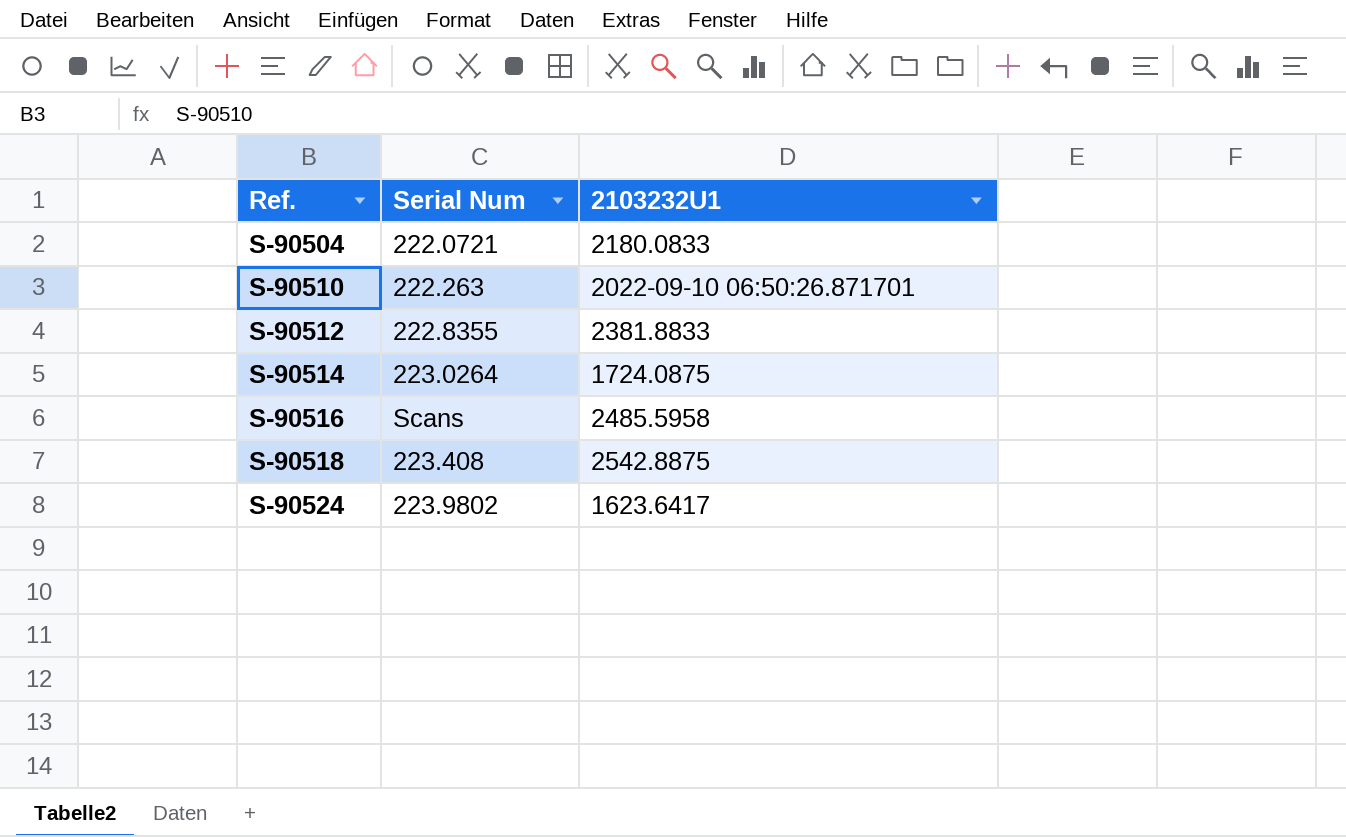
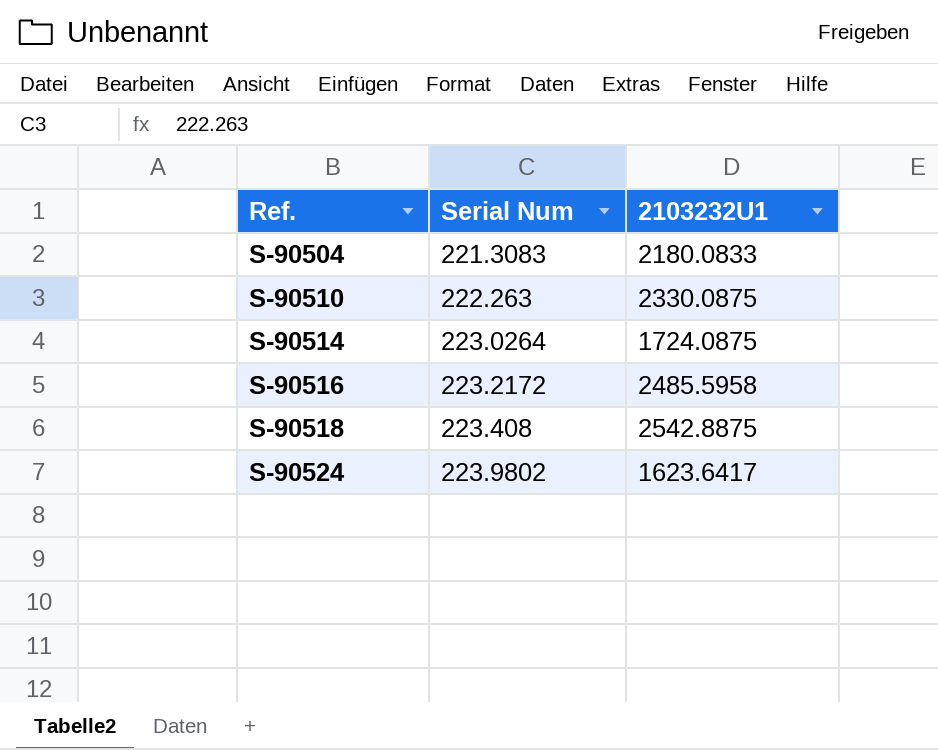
row S-90512: 222.8355 | 2381.8833 -> none
S-90504 | Serial Num: 222.0721 -> 221.3083
S-90510 | 2103232U1: 2022-09-10 06:50:26.871701 -> 2330.0875
S-90516 | Serial Num: Scans -> 223.2172

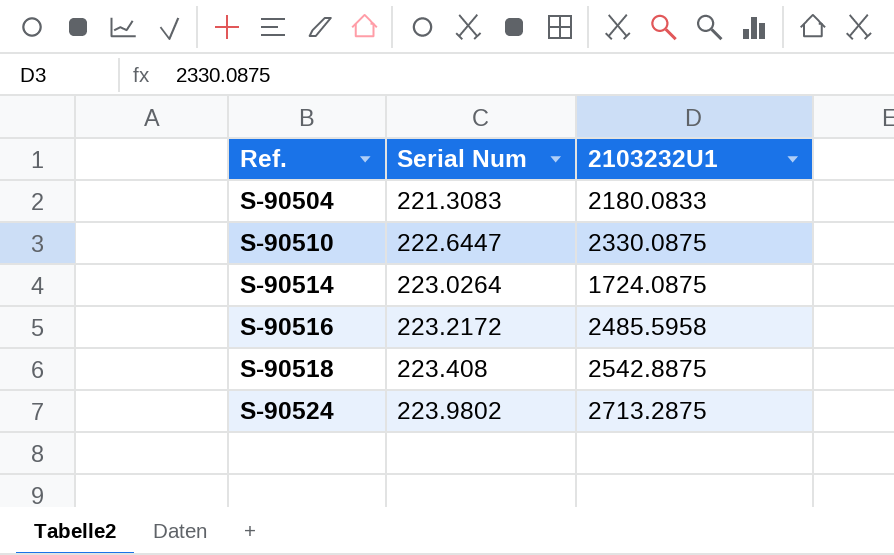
S-90510 | Serial Num: 222.263 -> 222.6447
S-90524 | 2103232U1: 1623.6417 -> 2713.2875

